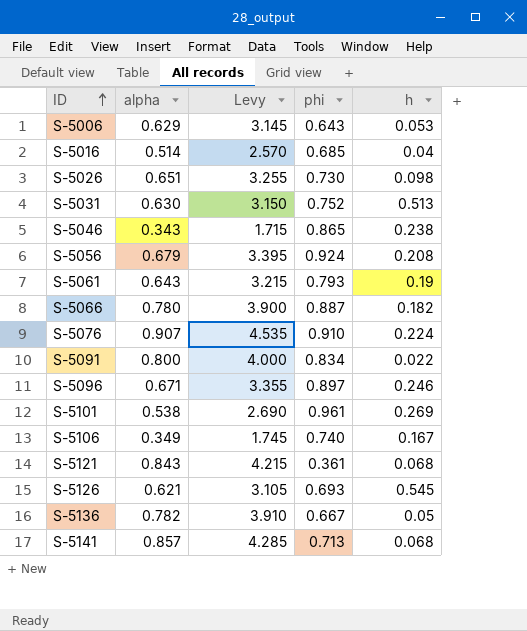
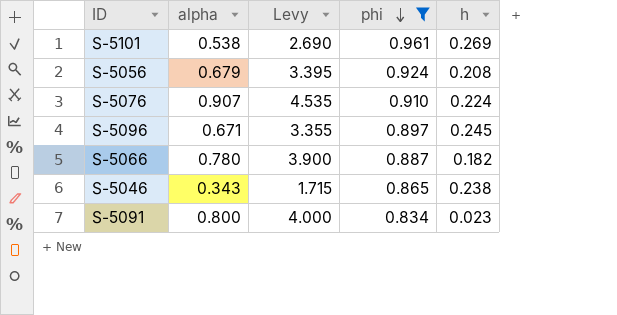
filter: none -> phi >= 0.834
row order: ID ascending -> phi descending
S-5096 | h: 0.246 -> 0.245
S-5091 | h: 0.022 -> 0.023

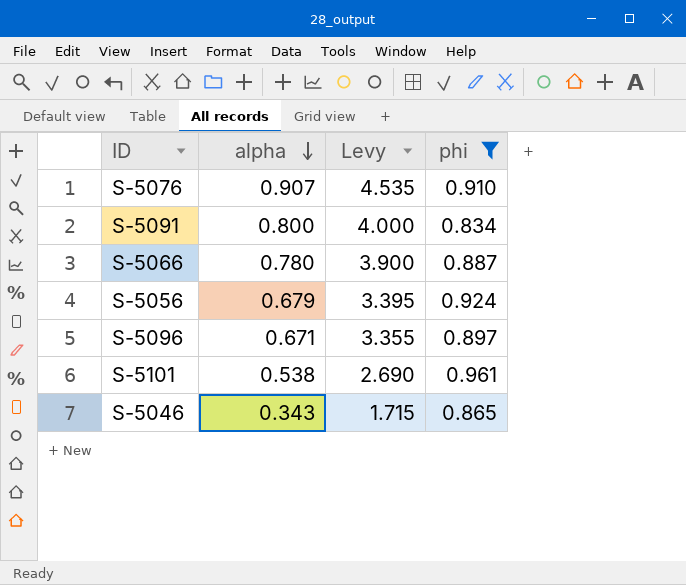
row order: phi descending -> alpha descending
column h | position: 5 -> none

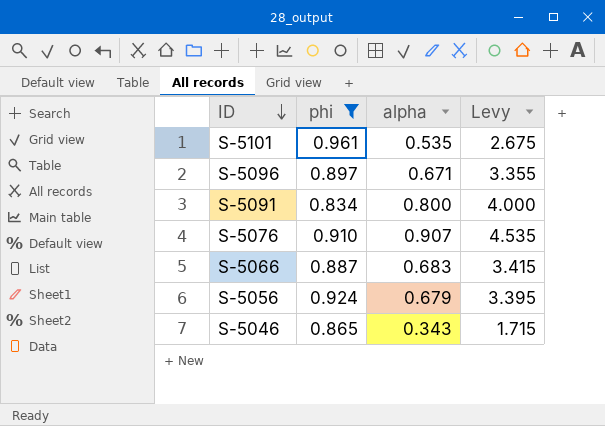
row order: alpha descending -> ID descending
column phi | position: 4 -> 2
S-5101 | alpha: 0.538 -> 0.535
S-5101 | Levy: 2.690 -> 2.675
S-5066 | alpha: 0.780 -> 0.683
S-5066 | Levy: 3.900 -> 3.415

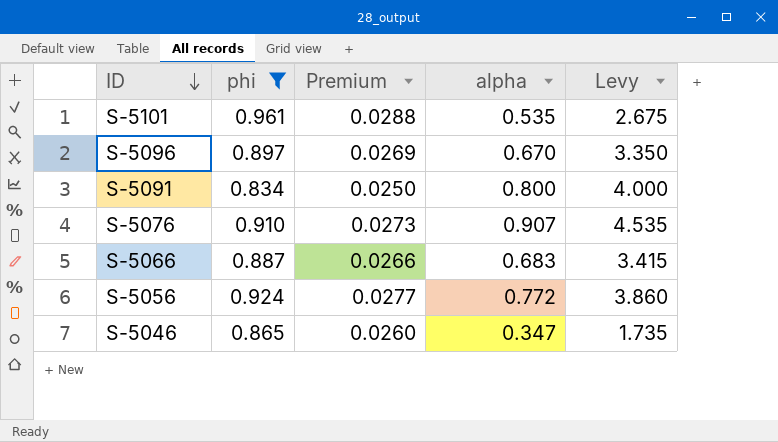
column Premium | formula: none -> [phi] * 0.03
S-5096 | alpha: 0.671 -> 0.670
S-5096 | Levy: 3.355 -> 3.350
S-5056 | alpha: 0.679 -> 0.772
S-5056 | Levy: 3.395 -> 3.860
S-5046 | alpha: 0.343 -> 0.347
S-5046 | Levy: 1.715 -> 1.735

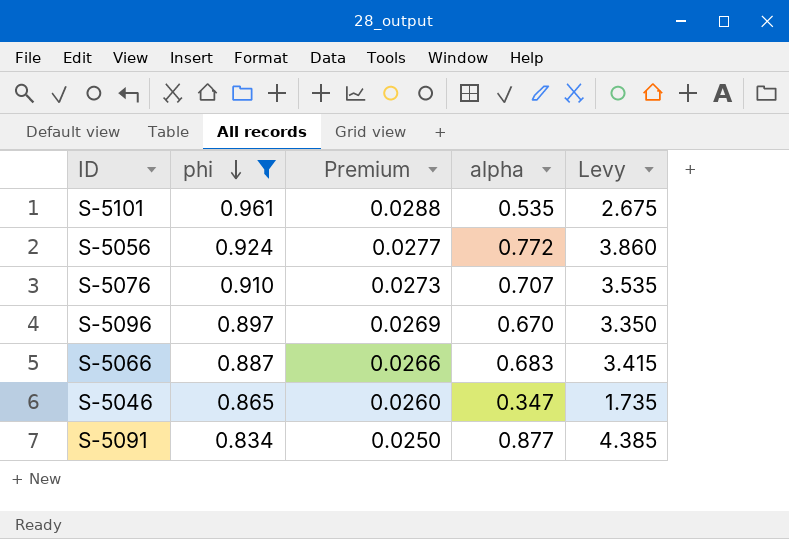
row order: ID descending -> phi descending
S-5076 | alpha: 0.907 -> 0.707
S-5076 | Levy: 4.535 -> 3.535
S-5091 | alpha: 0.800 -> 0.877
S-5091 | Levy: 4.000 -> 4.385

